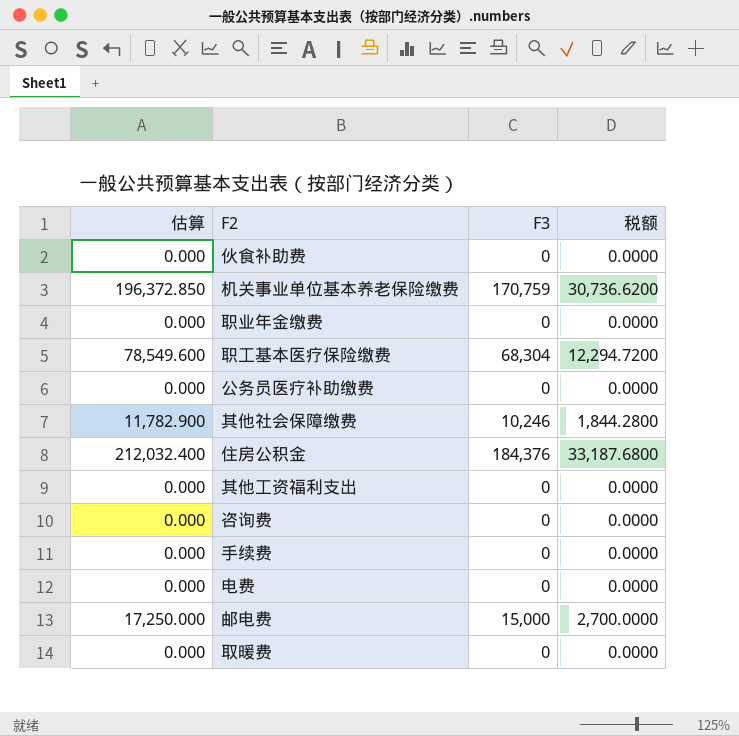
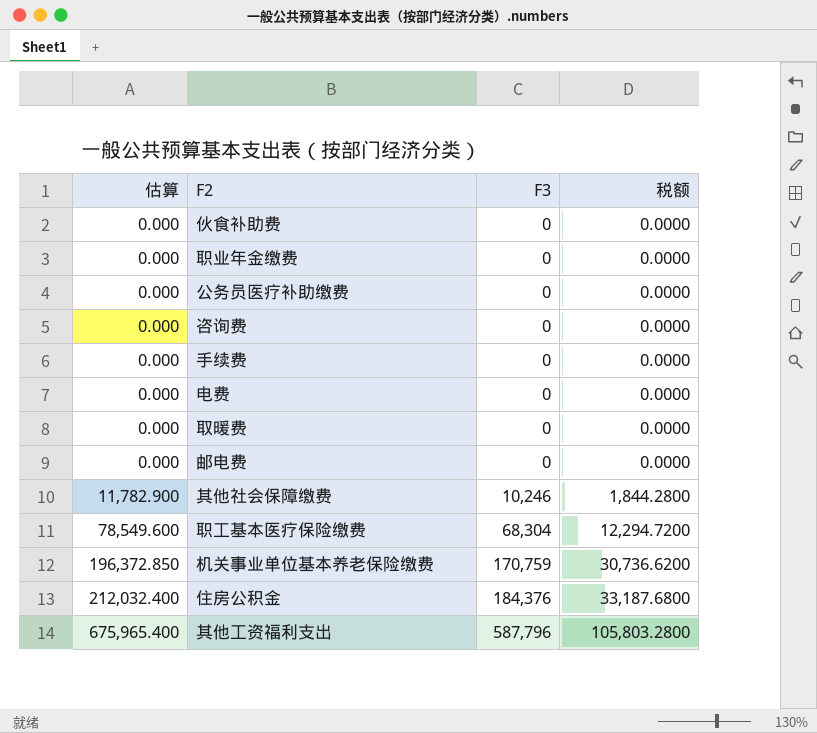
row order: none -> 估算 ascending
邮电费 | 估算: 17,250.000 -> 0.000
邮电费 | F3: 15,000 -> 0
邮电费 | 税额: 2,700.0000 -> 0.0000
其他工资福利支出 | 估算: 0.000 -> 675,965.400
其他工资福利支出 | F3: 0 -> 587,796
其他工资福利支出 | 税额: 0.0000 -> 105,803.2800

